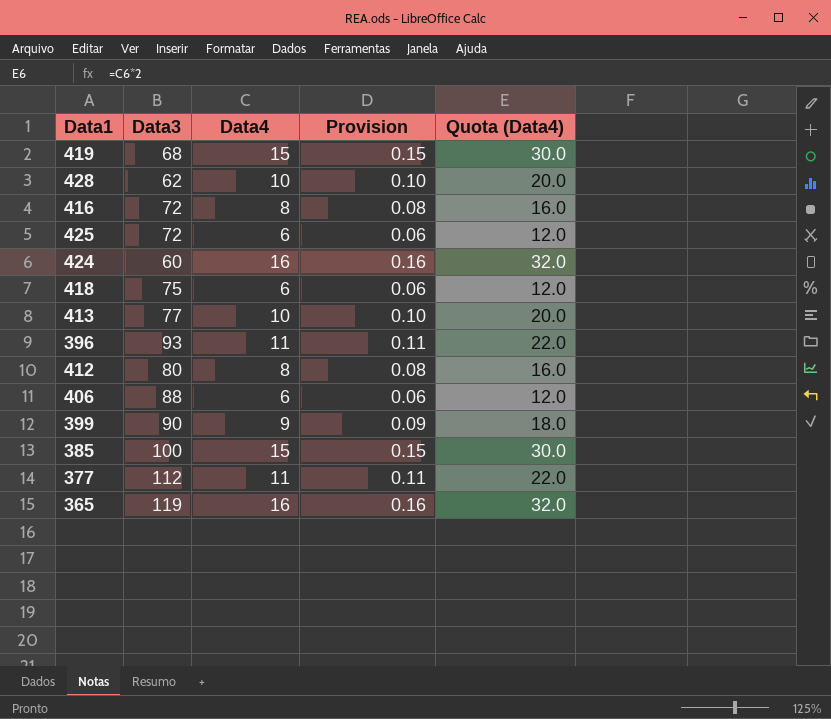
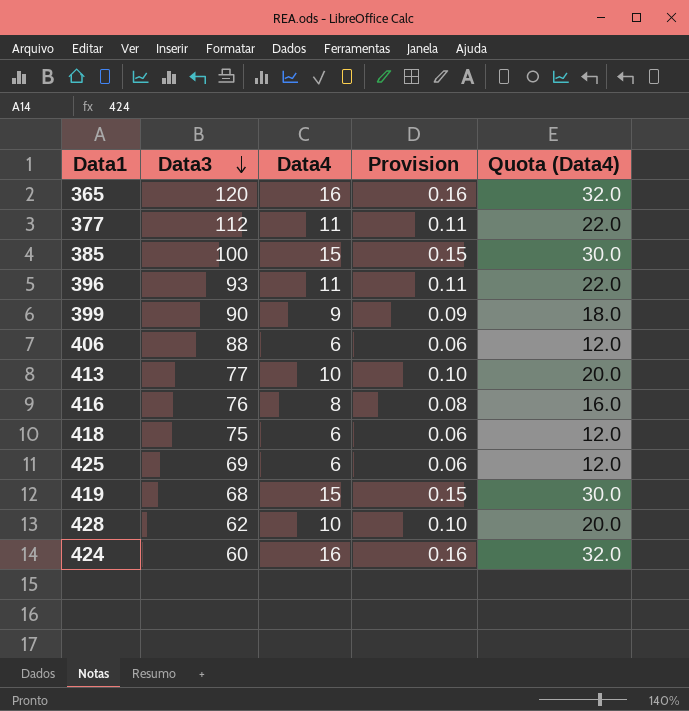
row order: none -> Data3 descending
row 412: 80 | 8 | 0.08 | 16.0 -> none
365 | Data3: 119 -> 120
416 | Data3: 72 -> 76
425 | Data3: 72 -> 69

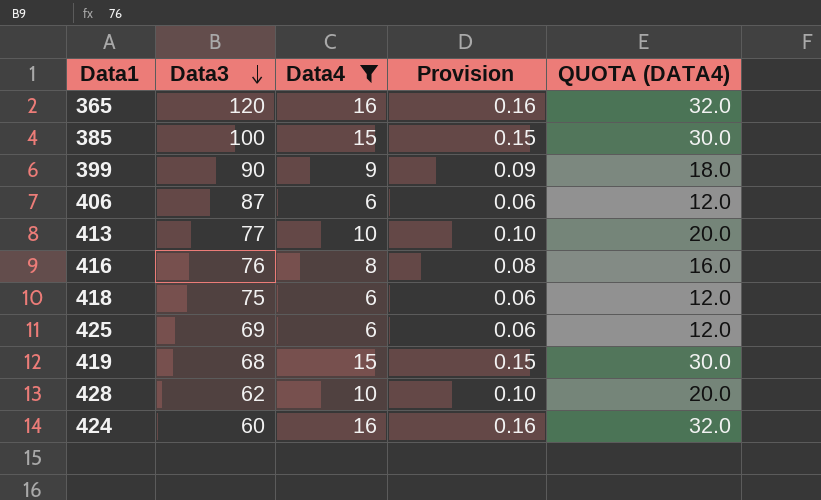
filter: none -> Data4 != 11
column name: Quota (Data4) -> QUOTA (DATA4)
406 | Data3: 88 -> 87

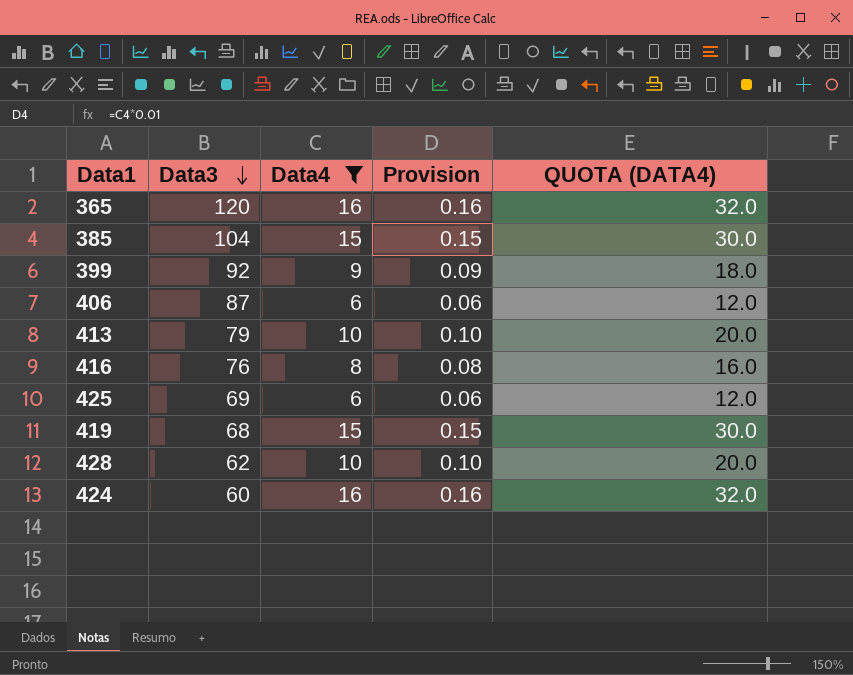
row 418: 75 | 6 | 0.06 | 12.0 -> none
385 | Data3: 100 -> 104
399 | Data3: 90 -> 92
413 | Data3: 77 -> 79

